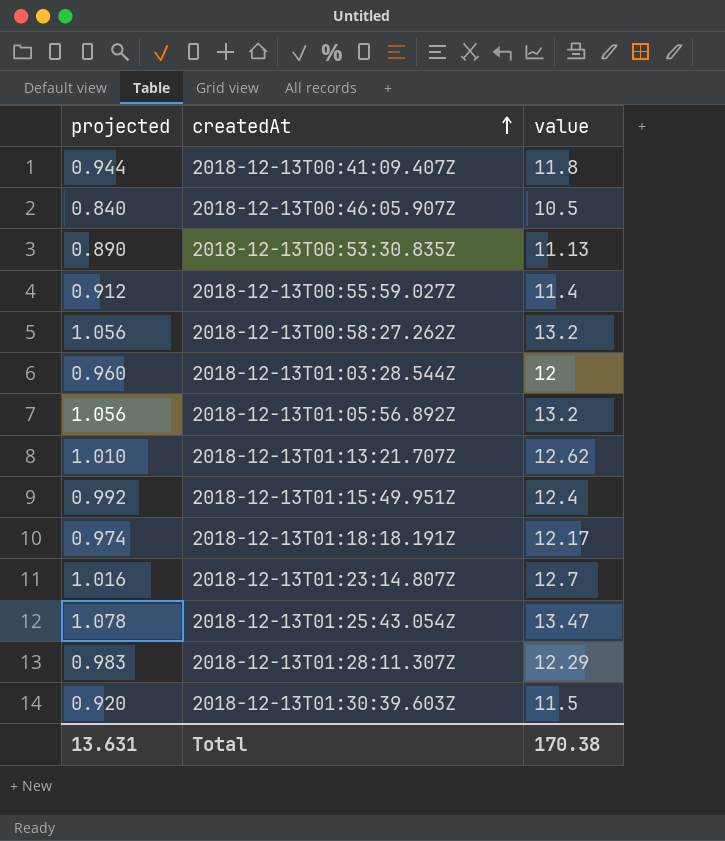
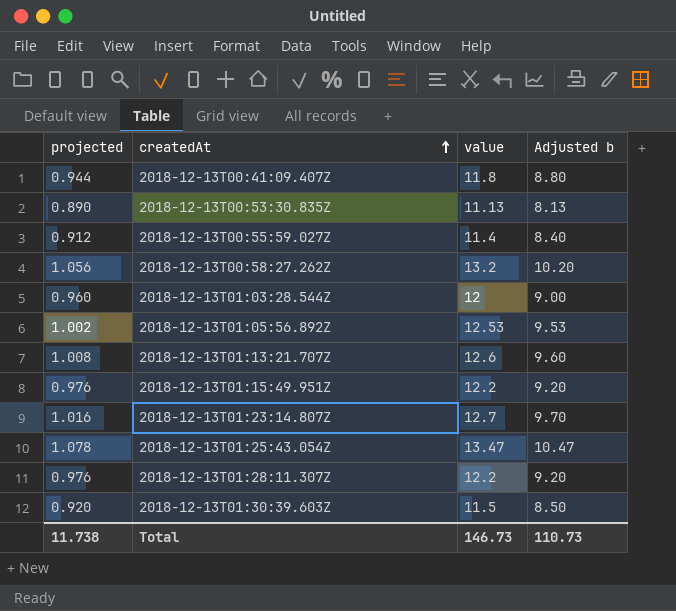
column Adjusted b | formula: none -> [value] - 3
row 2018-12-13T00:46:05.907Z: 0.840 | 10.5 -> none
row 2018-12-13T01:18:18.191Z: 0.974 | 12.17 -> none
2018-12-13T01:05:56.892Z | projected: 1.056 -> 1.002
2018-12-13T01:05:56.892Z | value: 13.2 -> 12.53
2018-12-13T01:13:21.707Z | projected: 1.010 -> 1.008
2018-12-13T01:13:21.707Z | value: 12.62 -> 12.6
2018-12-13T01:15:49.951Z | projected: 0.992 -> 0.976
2018-12-13T01:15:49.951Z | value: 12.4 -> 12.2
2018-12-13T01:28:11.307Z | projected: 0.983 -> 0.976
2018-12-13T01:28:11.307Z | value: 12.29 -> 12.2
Total | projected: 13.631 -> 11.738
Total | value: 170.38 -> 146.73

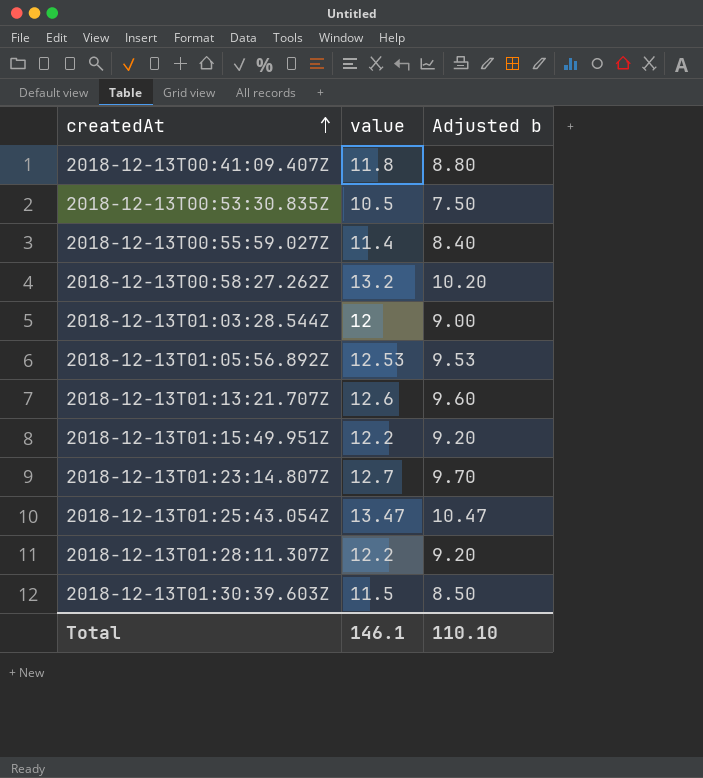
column projected | formula: [value] * 0.08 -> none
2018-12-13T00:53:30.835Z | value: 11.13 -> 10.5
2018-12-13T00:53:30.835Z | Adjusted b: 8.13 -> 7.50
Total | value: 146.73 -> 146.1
Total | Adjusted b: 110.73 -> 110.10

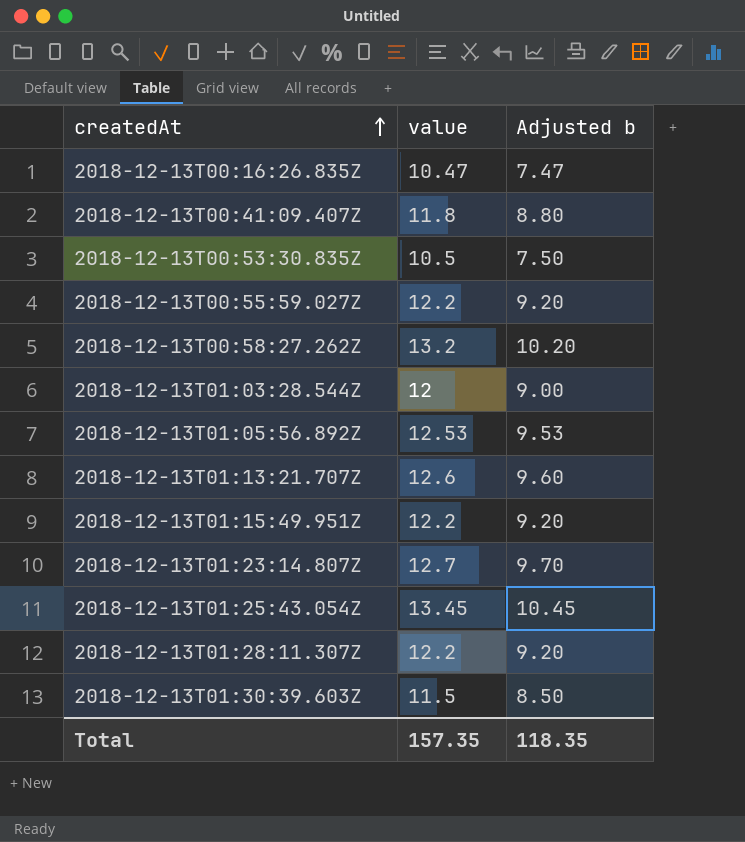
row 2018-12-13T00:16:26.835Z: none -> 10.47 | 7.47
2018-12-13T00:55:59.027Z | value: 11.4 -> 12.2
2018-12-13T00:55:59.027Z | Adjusted b: 8.40 -> 9.20
2018-12-13T01:25:43.054Z | value: 13.47 -> 13.45
2018-12-13T01:25:43.054Z | Adjusted b: 10.47 -> 10.45
Total | value: 146.1 -> 157.35
Total | Adjusted b: 110.10 -> 118.35

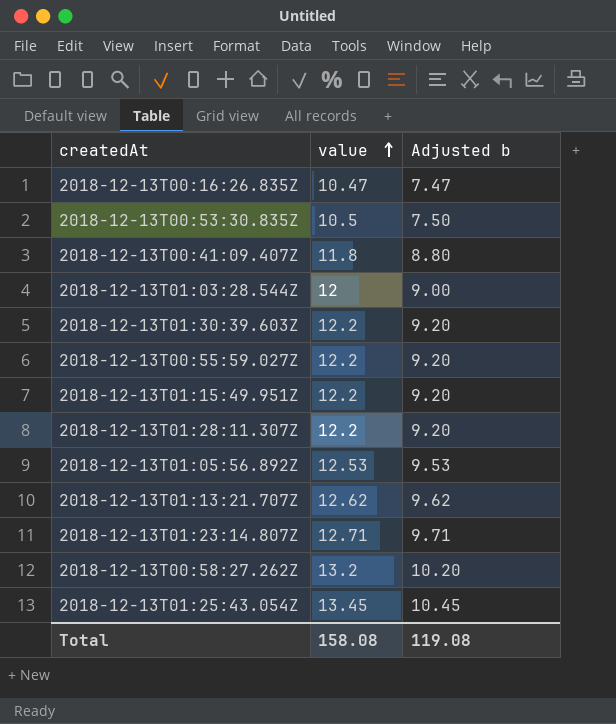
row order: createdAt ascending -> value ascending
2018-12-13T01:30:39.603Z | value: 11.5 -> 12.2
2018-12-13T01:30:39.603Z | Adjusted b: 8.50 -> 9.20
2018-12-13T01:13:21.707Z | value: 12.6 -> 12.62
2018-12-13T01:13:21.707Z | Adjusted b: 9.60 -> 9.62
2018-12-13T01:23:14.807Z | value: 12.7 -> 12.71
2018-12-13T01:23:14.807Z | Adjusted b: 9.70 -> 9.71
Total | value: 157.35 -> 158.08
Total | Adjusted b: 118.35 -> 119.08

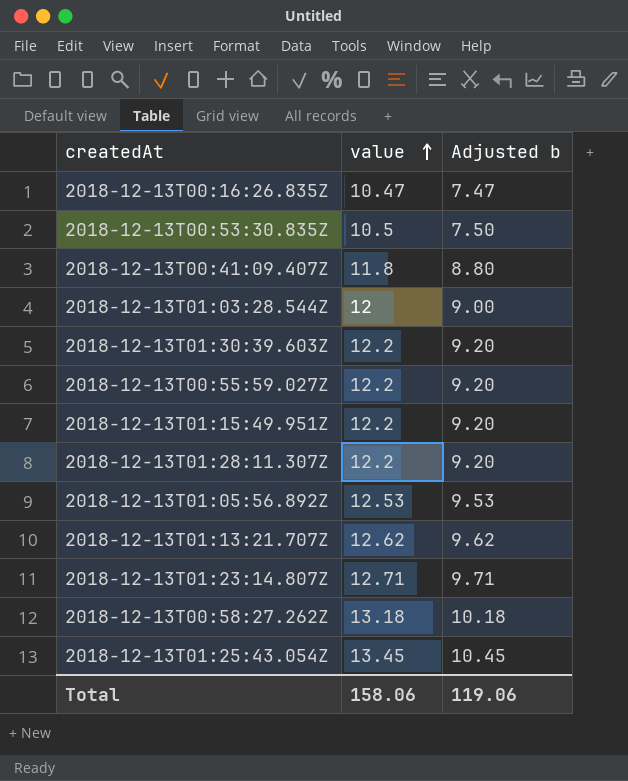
2018-12-13T00:58:27.262Z | value: 13.2 -> 13.18
2018-12-13T00:58:27.262Z | Adjusted b: 10.20 -> 10.18
Total | value: 158.08 -> 158.06
Total | Adjusted b: 119.08 -> 119.06

